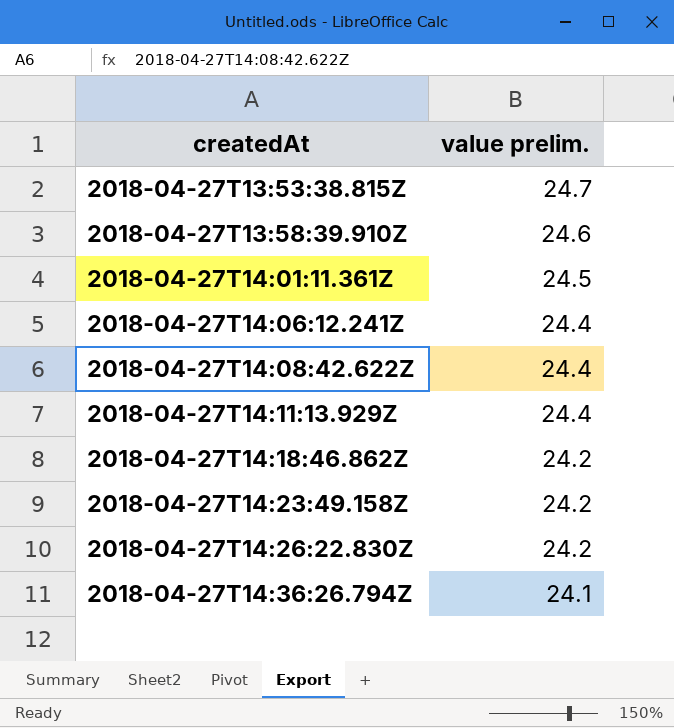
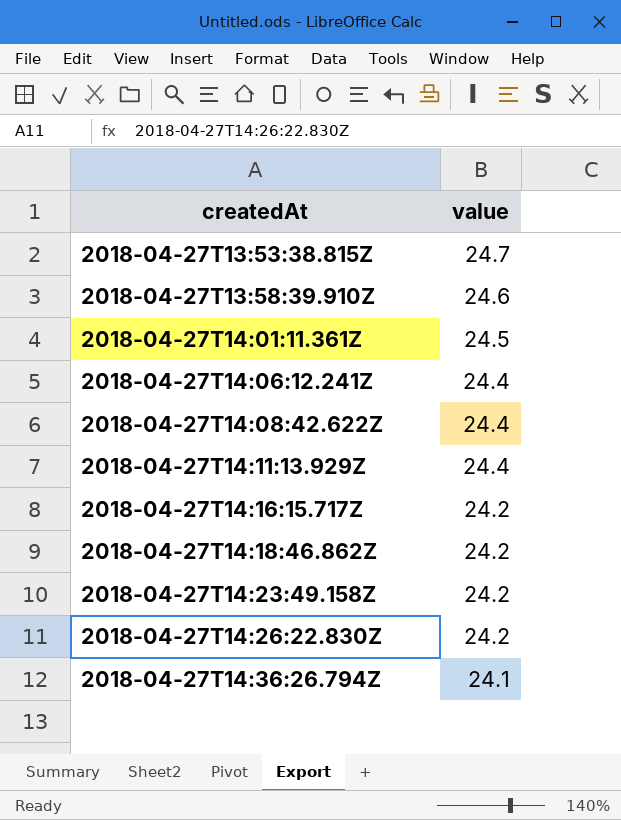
column name: value prelim. -> value
row 2018-04-27T14:16:15.717Z: none -> 24.2

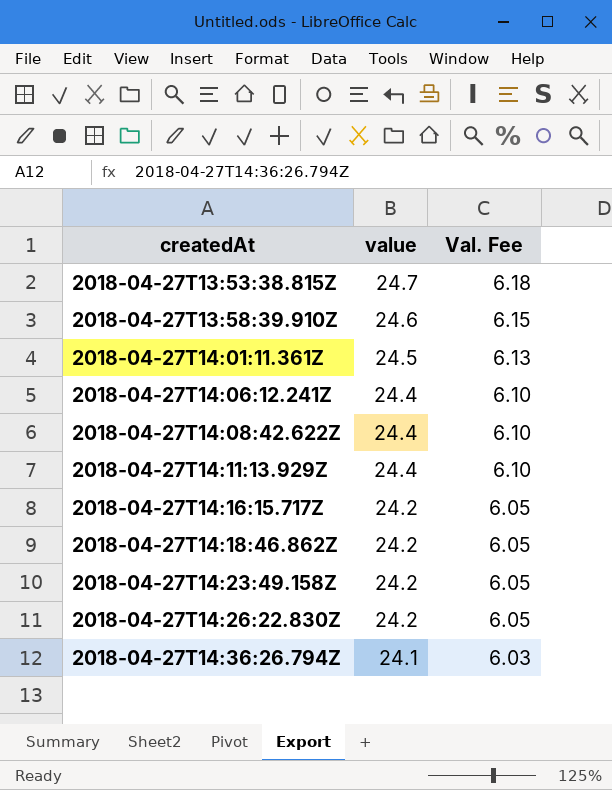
column Val. Fee | formula: none -> [value] * 0.25

